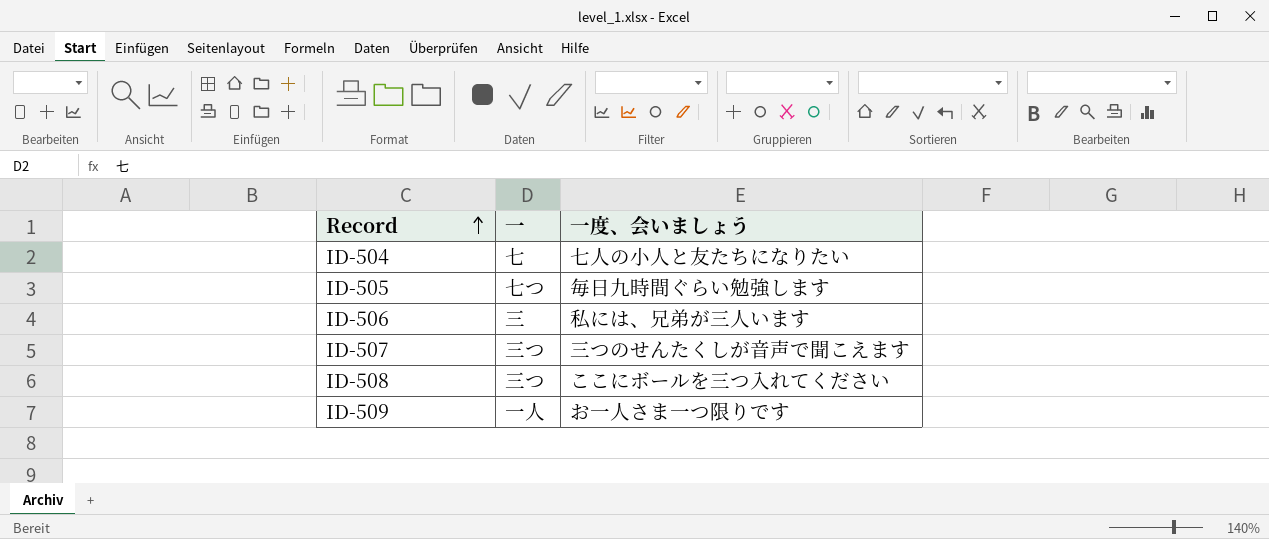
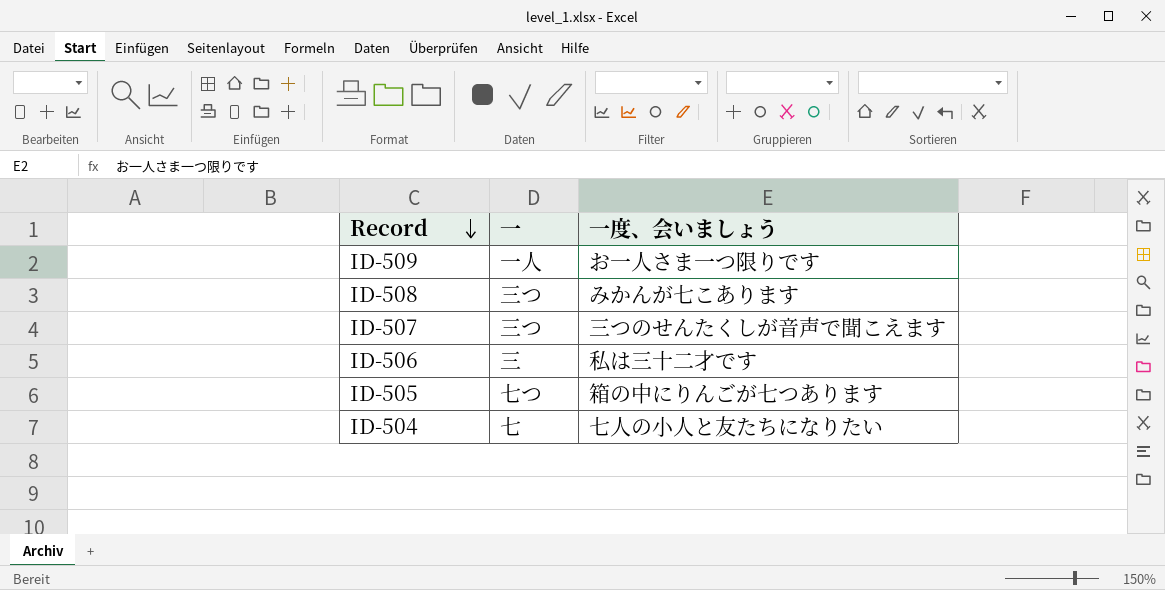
row order: Record ascending -> Record descending
ID-508 | 一度、会いましょう: ここにボールを三つ入れてください -> みかんが七こあります
ID-506 | 一度、会いましょう: 私には、兄弟が三人います -> 私は三十二才です
ID-505 | 一度、会いましょう: 毎日九時間ぐらい勉強します -> 箱の中にりんごが七つあります

